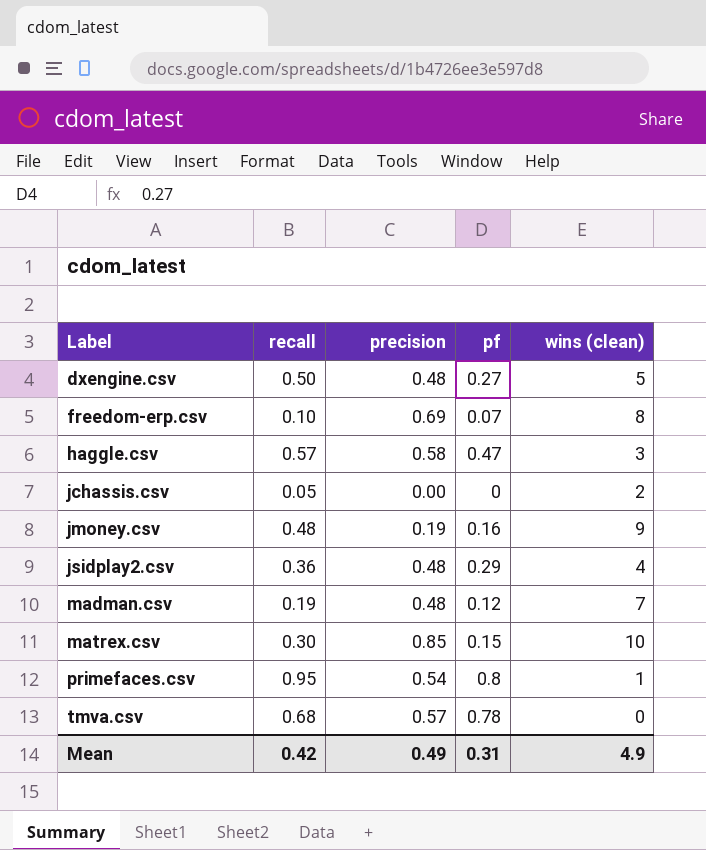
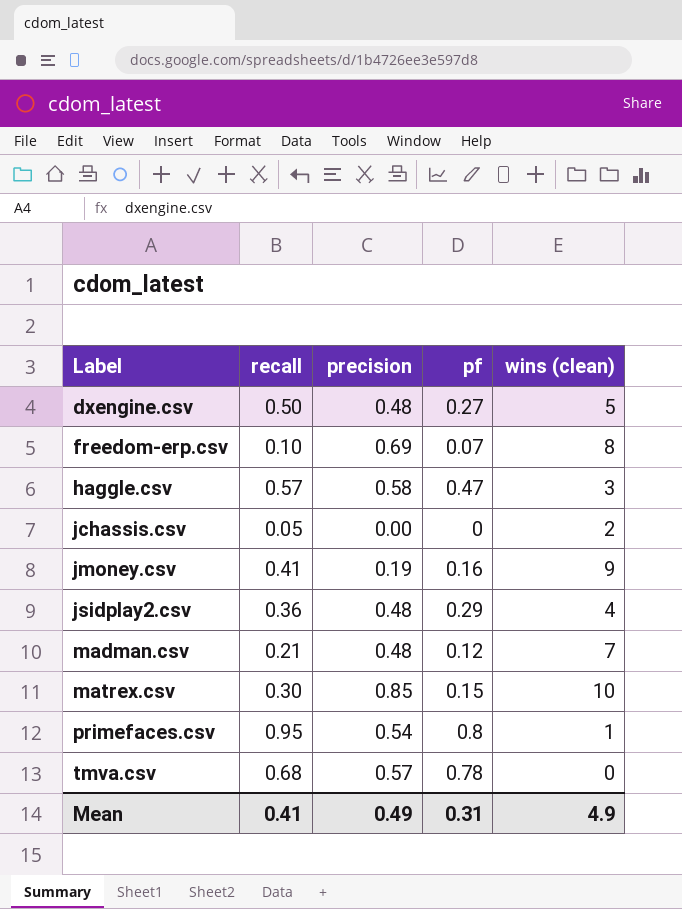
jmoney.csv | recall: 0.48 -> 0.41
madman.csv | recall: 0.19 -> 0.21
Mean | recall: 0.42 -> 0.41

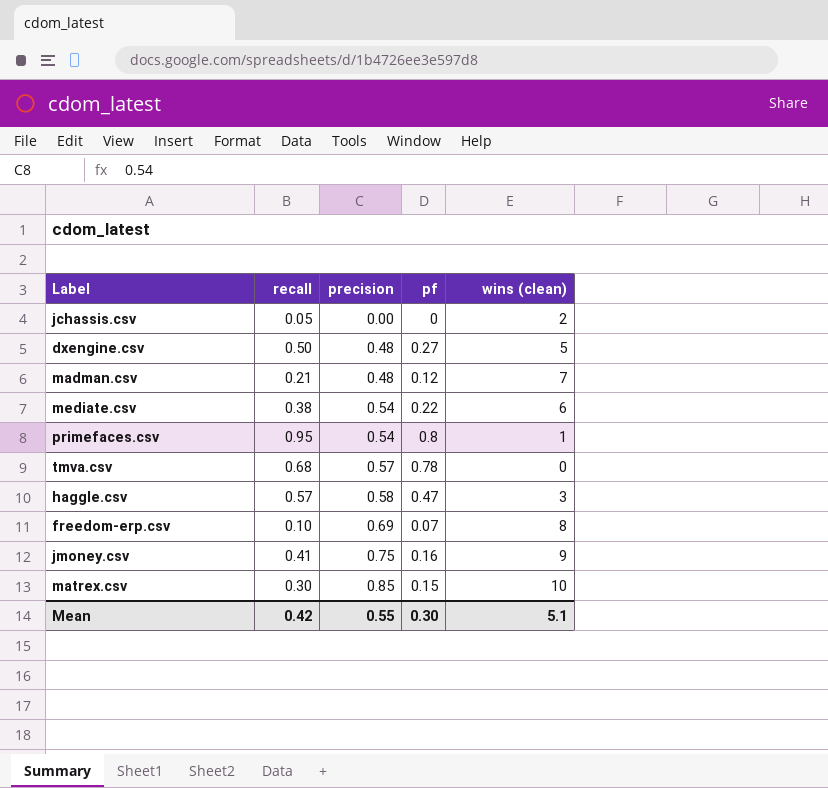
row order: Label ascending -> precision ascending
row jsidplay2.csv: 0.36 | 0.48 | 0.29 | 4 -> none
row mediate.csv: none -> 0.38 | 0.54 | 0.22 | 6
jmoney.csv | precision: 0.19 -> 0.75
Mean | recall: 0.41 -> 0.42
Mean | precision: 0.49 -> 0.55
Mean | pf: 0.31 -> 0.30
Mean | wins (clean): 4.9 -> 5.1

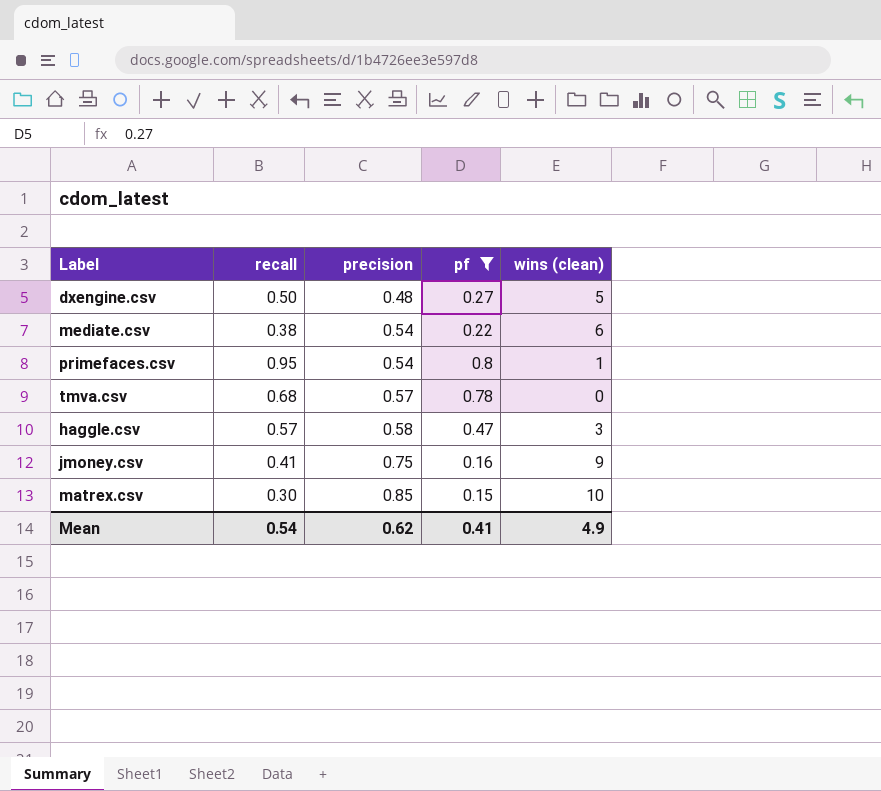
filter: none -> pf >= 0.15
Mean | recall: 0.42 -> 0.54
Mean | precision: 0.55 -> 0.62
Mean | pf: 0.30 -> 0.41
Mean | wins (clean): 5.1 -> 4.9

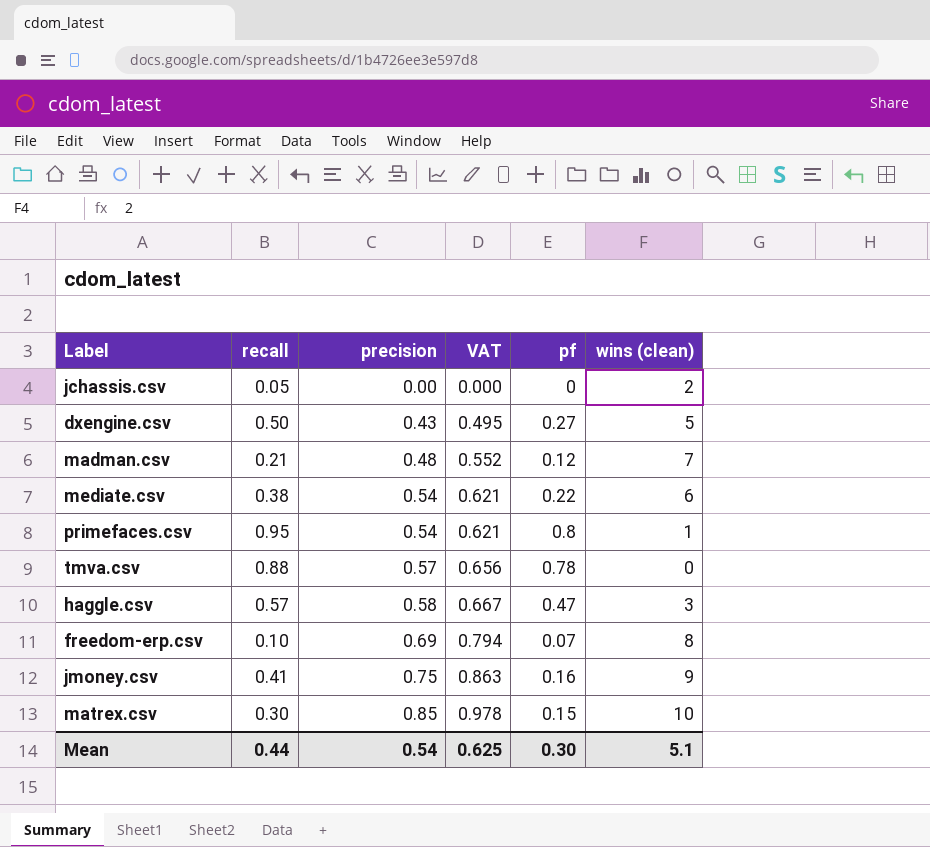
filter: pf >= 0.15 -> none
column VAT | formula: none -> [precision] * 1.15
dxengine.csv | precision: 0.48 -> 0.43
tmva.csv | recall: 0.68 -> 0.88
Mean | recall: 0.54 -> 0.44
Mean | precision: 0.62 -> 0.54
Mean | pf: 0.41 -> 0.30
Mean | wins (clean): 4.9 -> 5.1

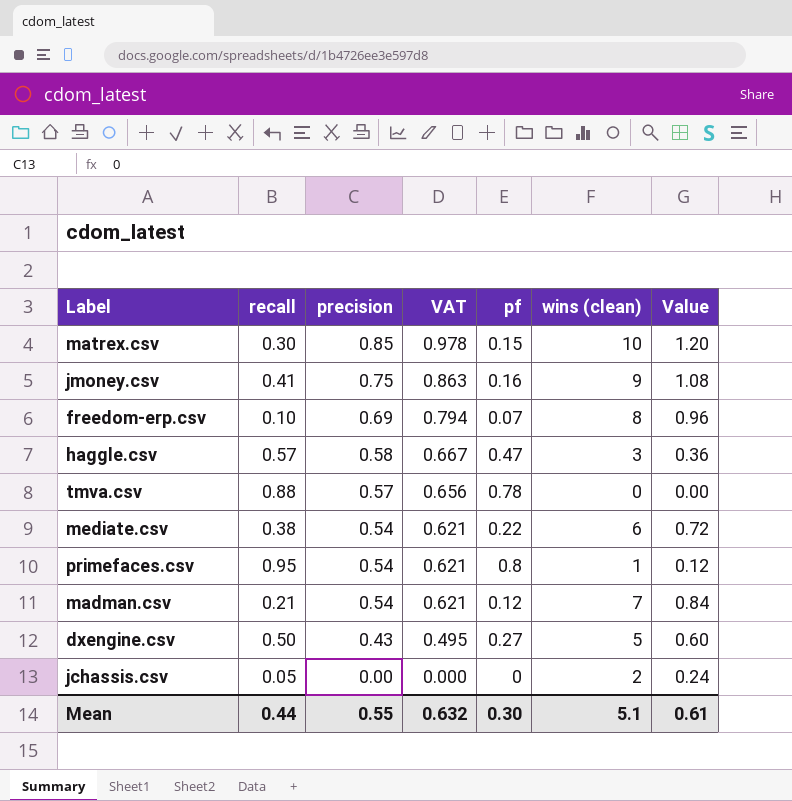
row order: precision ascending -> precision descending
column Value | formula: none -> [wins (clean)] * 0.12
madman.csv | precision: 0.48 -> 0.54
madman.csv | VAT: 0.552 -> 0.621
Mean | precision: 0.54 -> 0.55
Mean | VAT: 0.625 -> 0.632

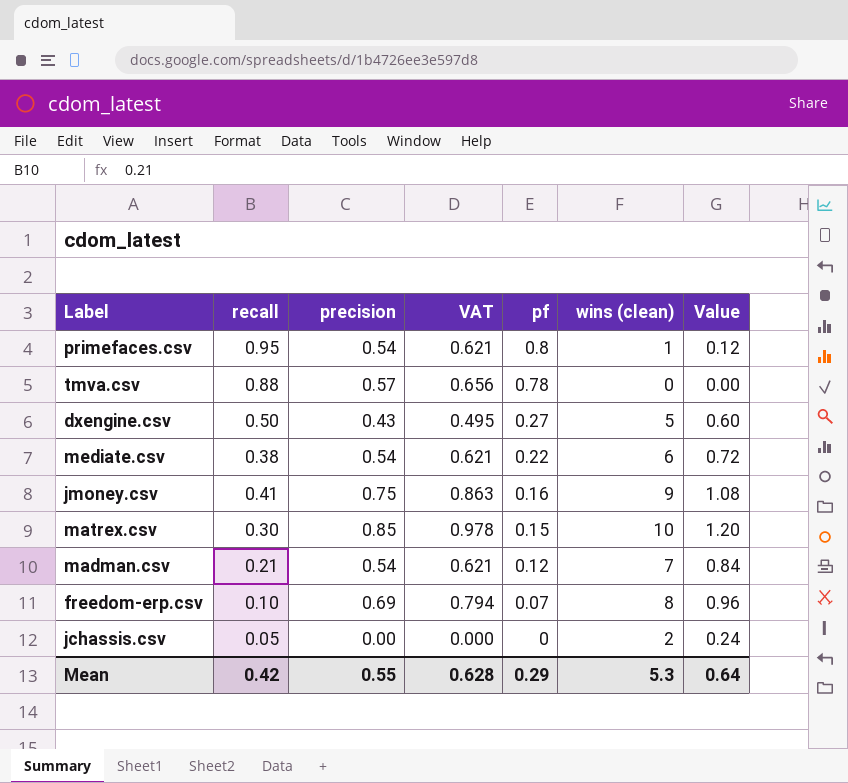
row order: precision descending -> pf descending
row haggle.csv: 0.57 | 0.58 | 0.667 | 0.47 | 3 | 0.36 -> none
Mean | recall: 0.44 -> 0.42
Mean | VAT: 0.632 -> 0.628
Mean | pf: 0.30 -> 0.29
Mean | wins (clean): 5.1 -> 5.3
Mean | Value: 0.61 -> 0.64

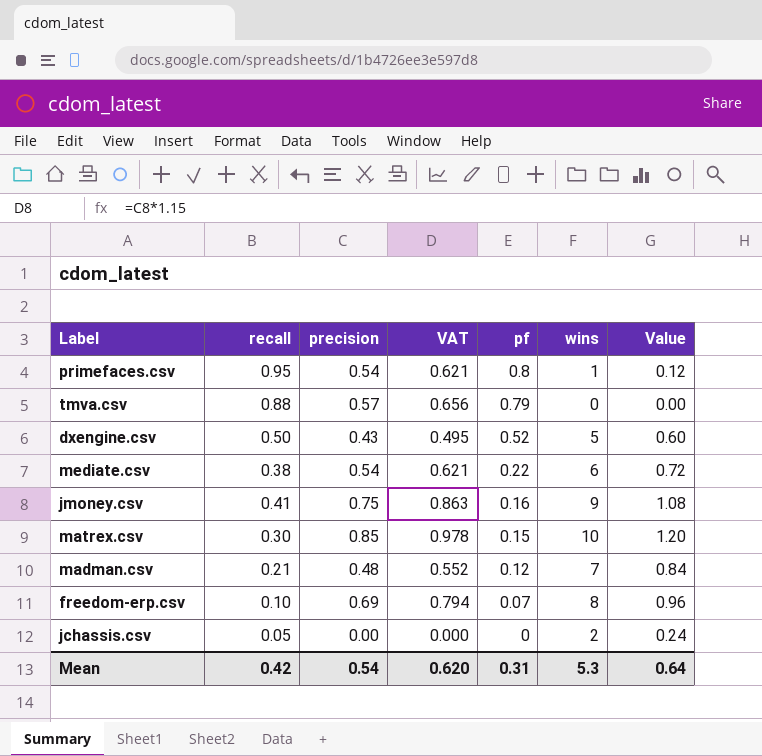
column name: wins (clean) -> wins
tmva.csv | pf: 0.78 -> 0.79
dxengine.csv | pf: 0.27 -> 0.52
madman.csv | precision: 0.54 -> 0.48
madman.csv | VAT: 0.621 -> 0.552
Mean | precision: 0.55 -> 0.54
Mean | VAT: 0.628 -> 0.620
Mean | pf: 0.29 -> 0.31

